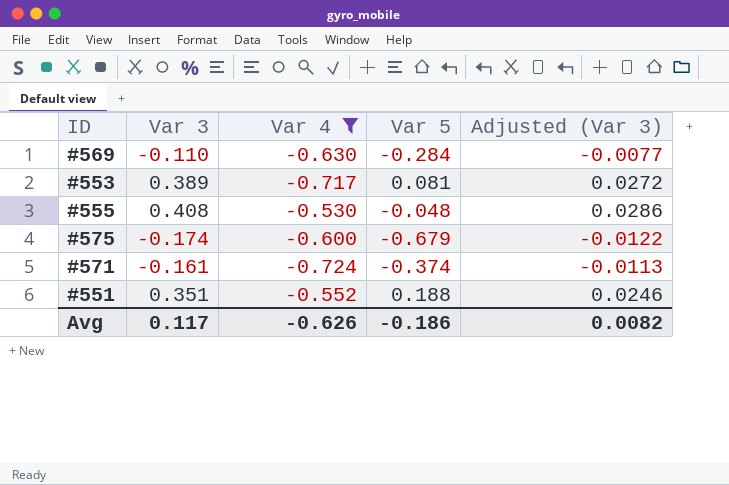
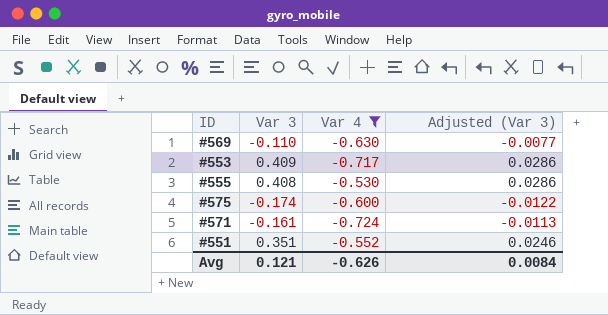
column Var 5 | position: 4 -> none
#553 | Var 3: 0.389 -> 0.409
#553 | Adjusted (Var 3): 0.0272 -> 0.0286
Avg | Var 3: 0.117 -> 0.121
Avg | Adjusted (Var 3): 0.0082 -> 0.0084

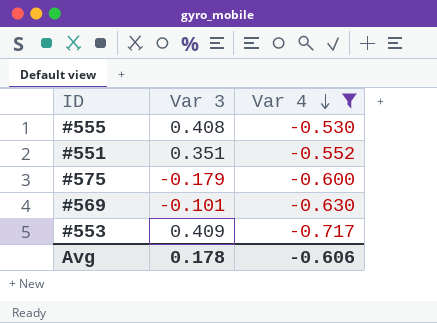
row order: none -> Var 4 descending
column Adjusted (Var 3) | formula: [Var 3] * 0.07 -> none
row #571: -0.161 | -0.724 | -0.0113 -> none
#575 | Var 3: -0.174 -> -0.179
#569 | Var 3: -0.110 -> -0.101
Avg | Var 3: 0.121 -> 0.178
Avg | Var 4: -0.626 -> -0.606

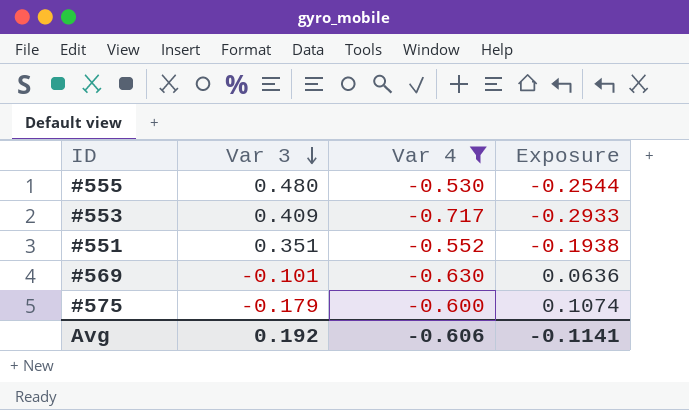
row order: Var 4 descending -> Var 3 descending
column Exposure | formula: none -> [Var 3] * [Var 4]
#555 | Var 3: 0.408 -> 0.480
Avg | Var 3: 0.178 -> 0.192

